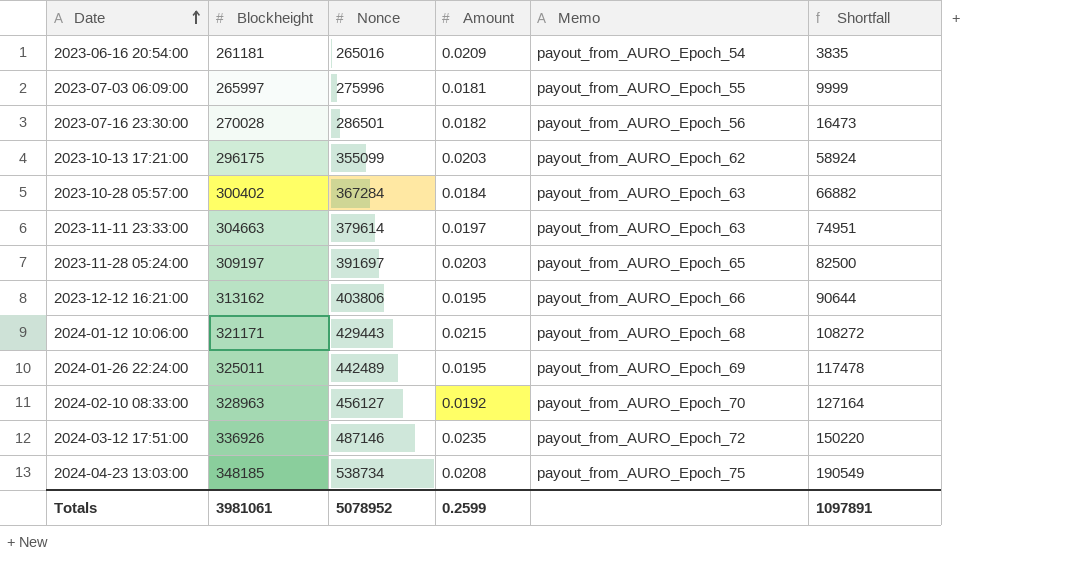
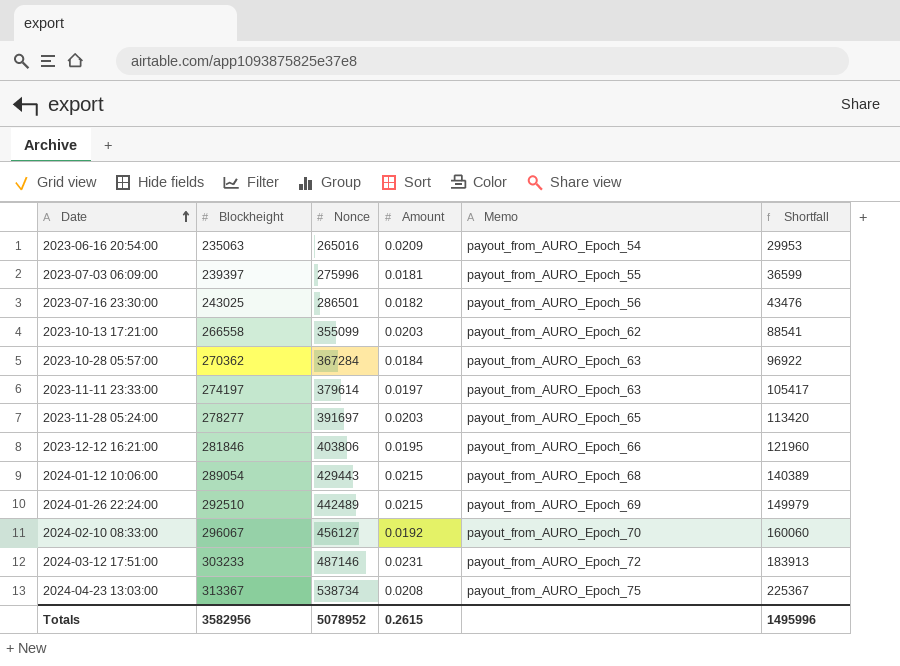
2023-06-16 20:54:00 | Blockheight: 261181 -> 235063
2023-06-16 20:54:00 | Shortfall: 3835 -> 29953
2023-07-03 06:09:00 | Blockheight: 265997 -> 239397
2023-07-03 06:09:00 | Shortfall: 9999 -> 36599
2023-07-16 23:30:00 | Blockheight: 270028 -> 243025
2023-07-16 23:30:00 | Shortfall: 16473 -> 43476
2023-10-13 17:21:00 | Blockheight: 296175 -> 266558
2023-10-13 17:21:00 | Shortfall: 58924 -> 88541
2023-10-28 05:57:00 | Blockheight: 300402 -> 270362
2023-10-28 05:57:00 | Shortfall: 66882 -> 96922
2023-11-11 23:33:00 | Blockheight: 304663 -> 274197
2023-11-11 23:33:00 | Shortfall: 74951 -> 105417
2023-11-28 05:24:00 | Blockheight: 309197 -> 278277
2023-11-28 05:24:00 | Shortfall: 82500 -> 113420
2023-12-12 16:21:00 | Blockheight: 313162 -> 281846
2023-12-12 16:21:00 | Shortfall: 90644 -> 121960
2024-01-12 10:06:00 | Blockheight: 321171 -> 289054
2024-01-12 10:06:00 | Shortfall: 108272 -> 140389
2024-01-26 22:24:00 | Blockheight: 325011 -> 292510
2024-01-26 22:24:00 | Amount: 0.0195 -> 0.0215
2024-01-26 22:24:00 | Shortfall: 117478 -> 149979
2024-02-10 08:33:00 | Blockheight: 328963 -> 296067
2024-02-10 08:33:00 | Shortfall: 127164 -> 160060
2024-03-12 17:51:00 | Blockheight: 336926 -> 303233
2024-03-12 17:51:00 | Amount: 0.0235 -> 0.0231
2024-03-12 17:51:00 | Shortfall: 150220 -> 183913
2024-04-23 13:03:00 | Blockheight: 348185 -> 313367
2024-04-23 13:03:00 | Shortfall: 190549 -> 225367
Totals | Blockheight: 3981061 -> 3582956
Totals | Amount: 0.2599 -> 0.2615
Totals | Shortfall: 1097891 -> 1495996

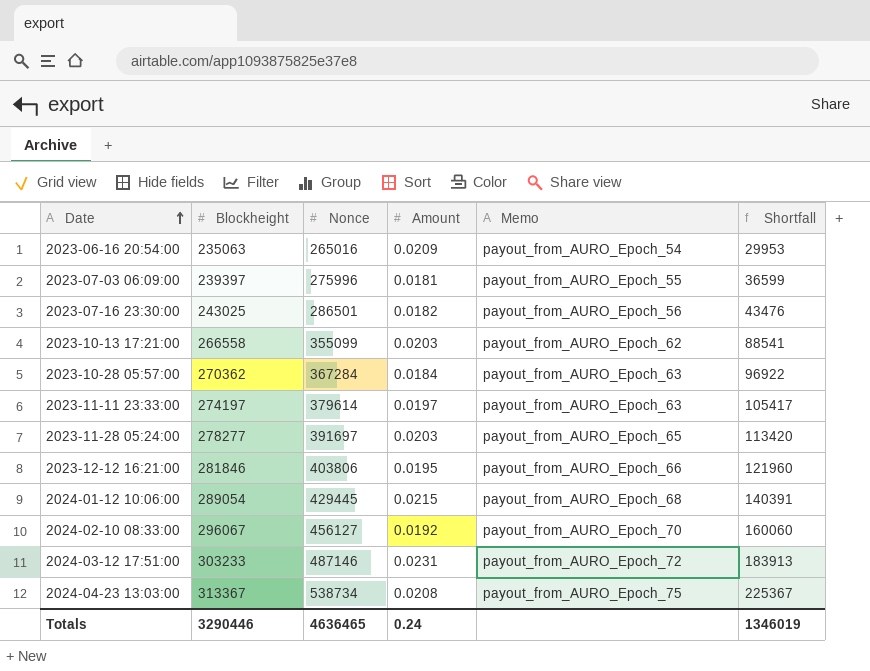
row 2024-01-26 22:24:00: 292510 | 442489 | 0.0215 | payout_from_AURO_Epoch_69 | 149979 -> none
2024-01-12 10:06:00 | Nonce: 429443 -> 429445
2024-01-12 10:06:00 | Shortfall: 140389 -> 140391
Totals | Blockheight: 3582956 -> 3290446
Totals | Nonce: 5078952 -> 4636465
Totals | Amount: 0.2615 -> 0.24
Totals | Shortfall: 1495996 -> 1346019

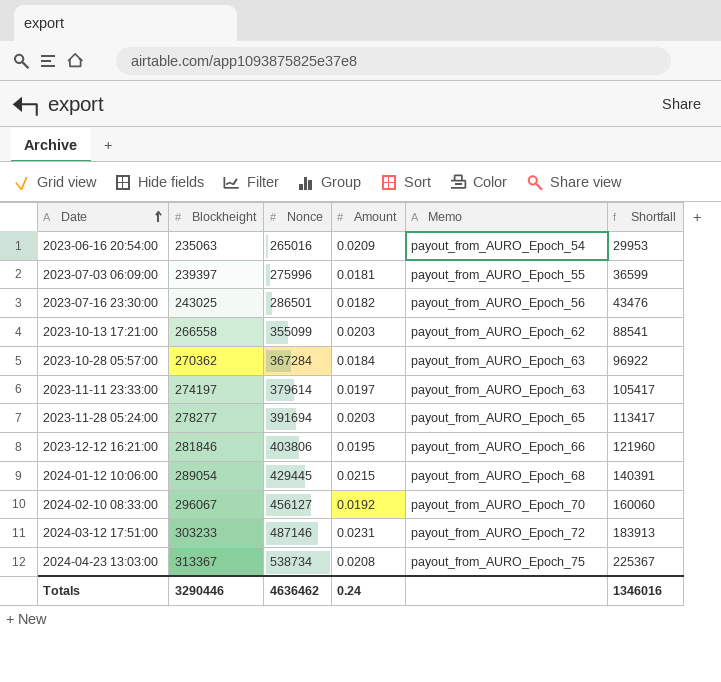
2023-11-28 05:24:00 | Nonce: 391697 -> 391694
2023-11-28 05:24:00 | Shortfall: 113420 -> 113417
Totals | Nonce: 4636465 -> 4636462
Totals | Shortfall: 1346019 -> 1346016

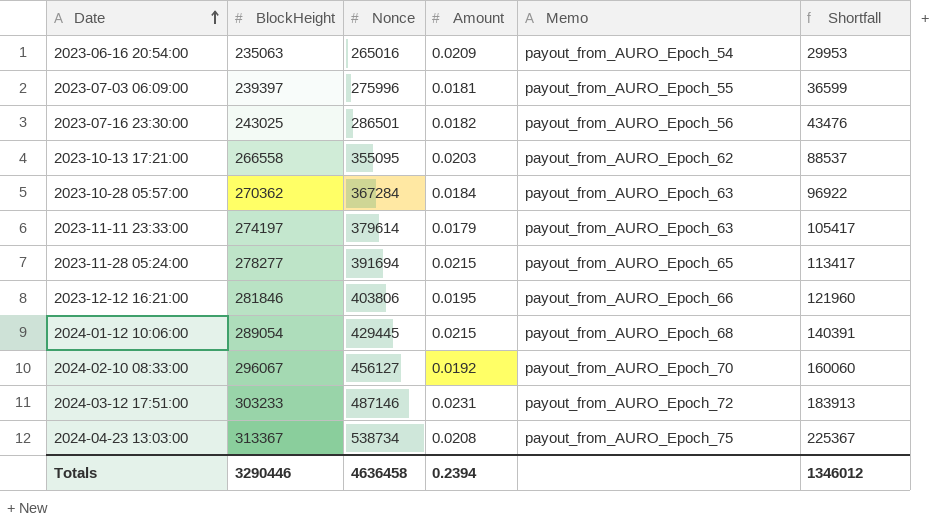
column name: Blockheight -> BlockHeight
2023-10-13 17:21:00 | Nonce: 355099 -> 355095
2023-10-13 17:21:00 | Shortfall: 88541 -> 88537
2023-11-11 23:33:00 | Amount: 0.0197 -> 0.0179
2023-11-28 05:24:00 | Amount: 0.0203 -> 0.0215
Totals | Nonce: 4636462 -> 4636458
Totals | Amount: 0.24 -> 0.2394
Totals | Shortfall: 1346016 -> 1346012

